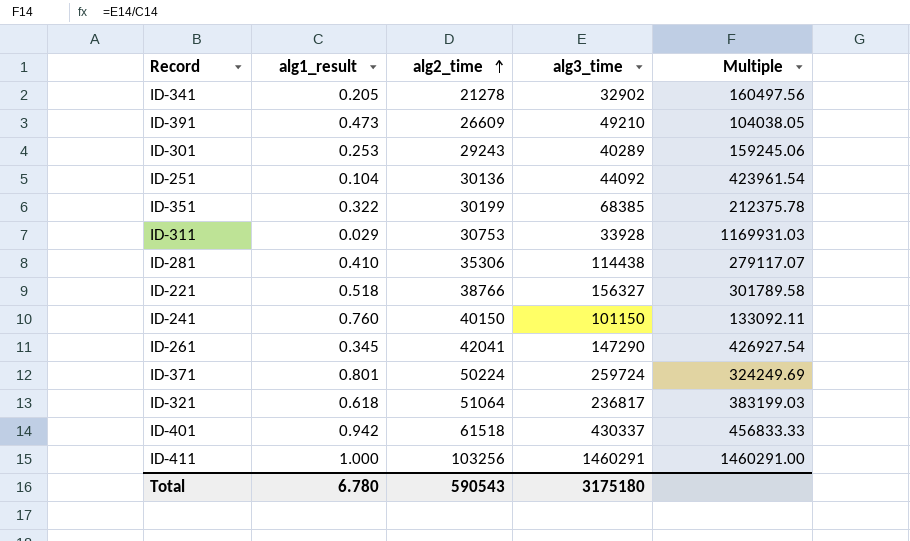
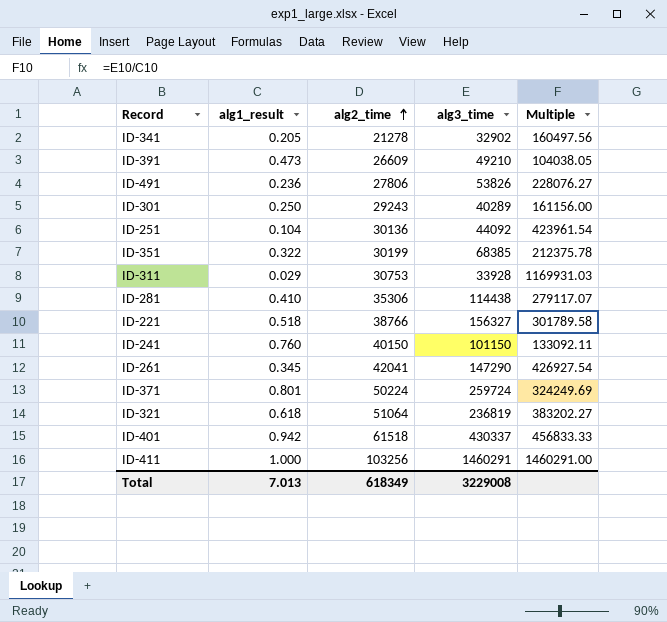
row ID-491: none -> 0.236 | 27806 | 53826 | 228076.27
ID-301 | alg1_result: 0.253 -> 0.250
ID-301 | Multiple: 159245.06 -> 161156.00
ID-321 | alg3_time: 236817 -> 236819
ID-321 | Multiple: 383199.03 -> 383202.27
Total | alg1_result: 6.780 -> 7.013
Total | alg2_time: 590543 -> 618349
Total | alg3_time: 3175180 -> 3229008

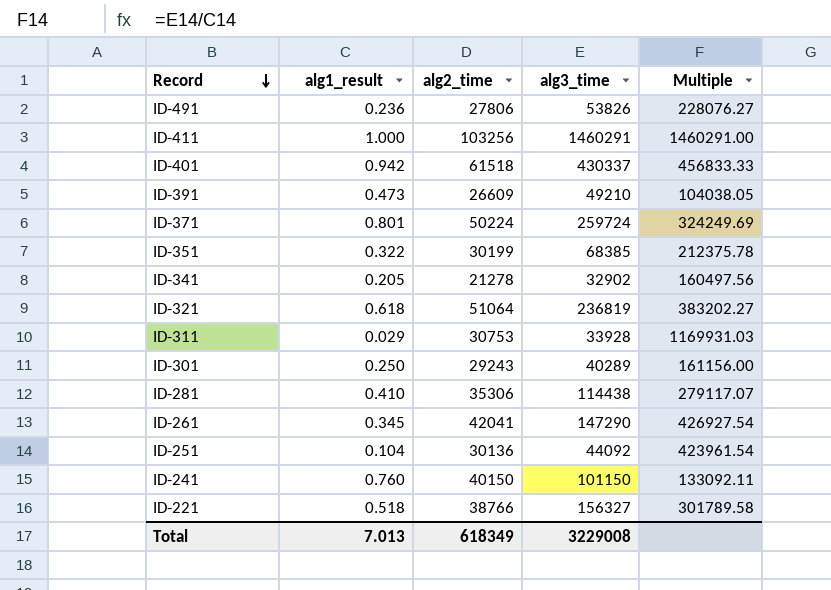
row order: alg2_time ascending -> Record descending

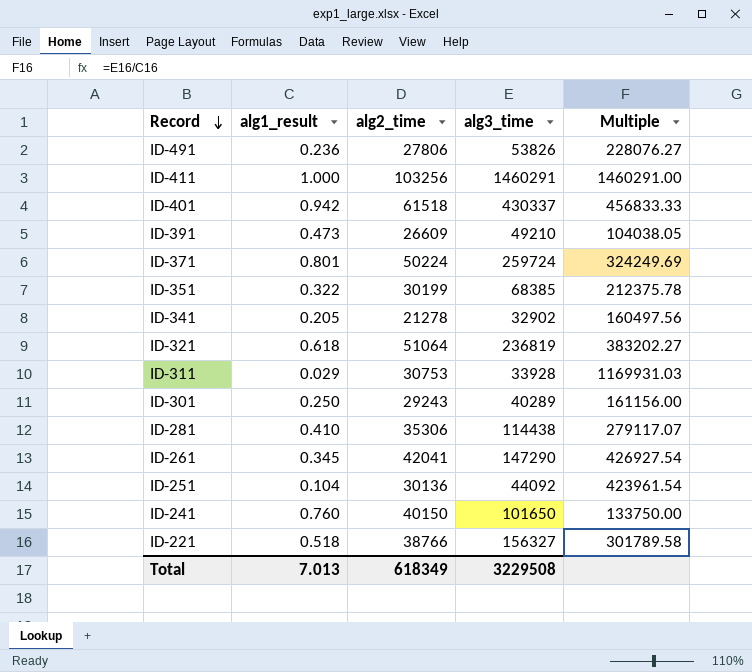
ID-241 | alg3_time: 101150 -> 101650
ID-241 | Multiple: 133092.11 -> 133750.00
Total | alg3_time: 3229008 -> 3229508

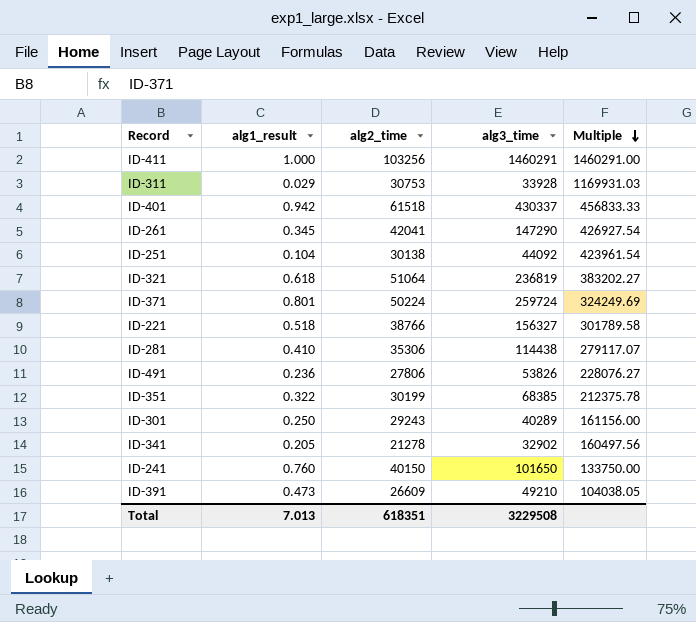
row order: Record descending -> Multiple descending
ID-251 | alg2_time: 30136 -> 30138
Total | alg2_time: 618349 -> 618351

